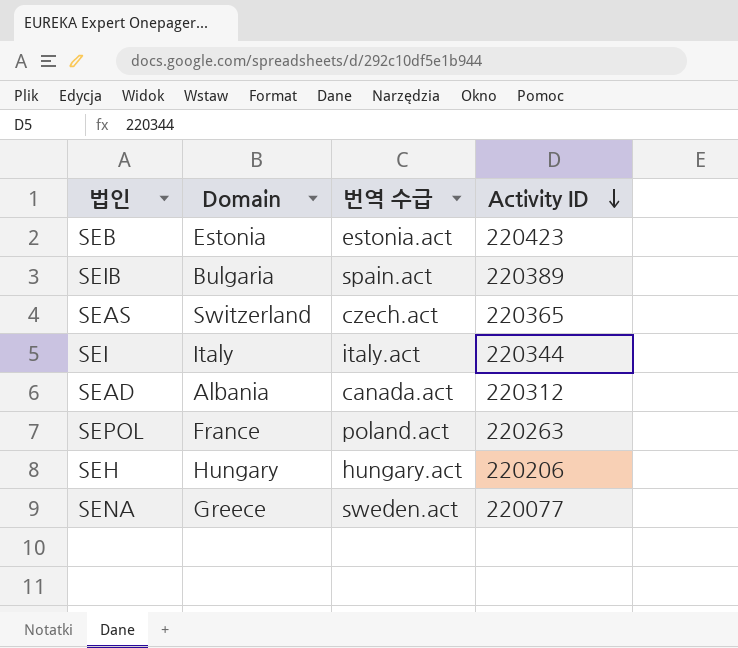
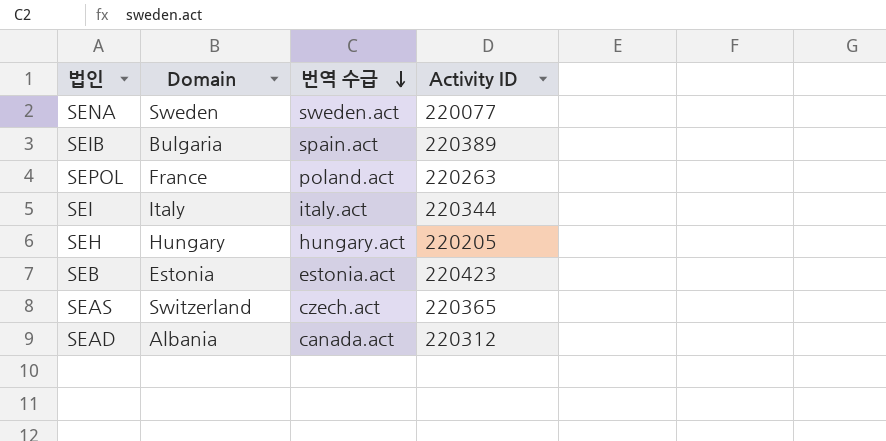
row order: Activity ID descending -> 번역 수급 descending
SENA | Domain: Greece -> Sweden
SEH | Activity ID: 220206 -> 220205

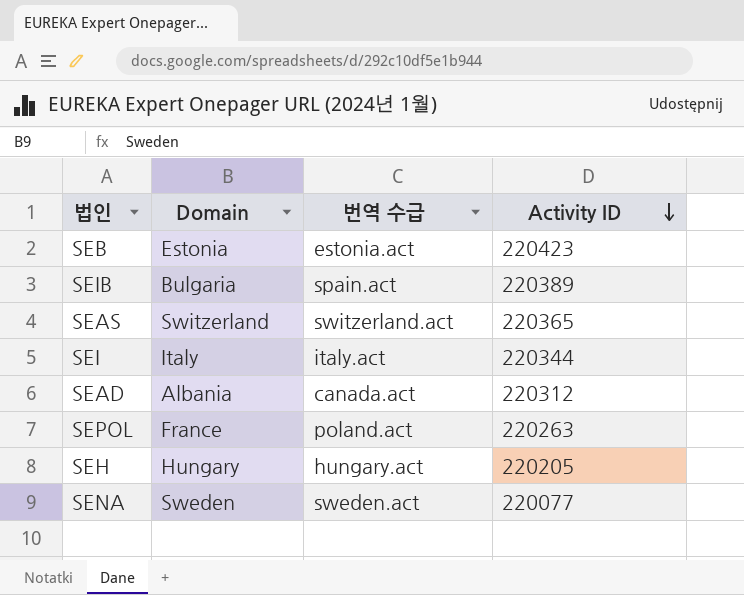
row order: 번역 수급 descending -> Activity ID descending
SEAS | 번역 수급: czech.act -> switzerland.act

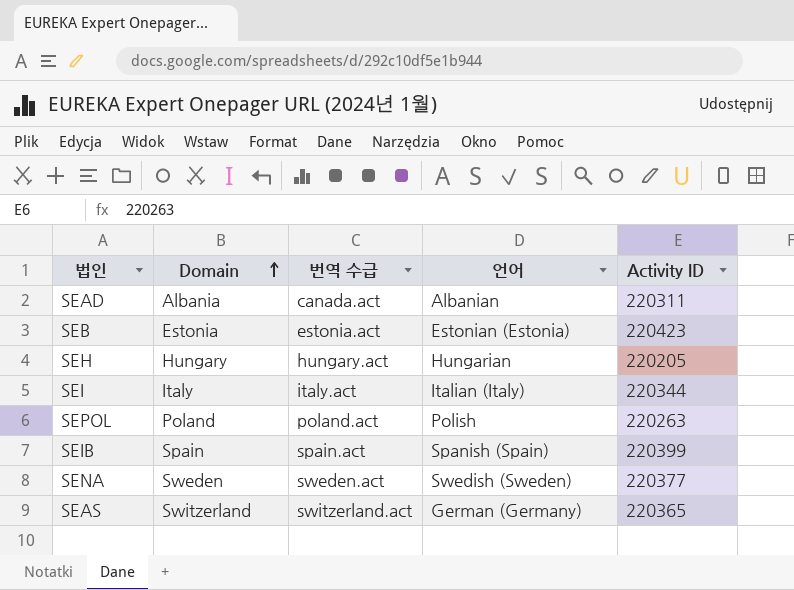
row order: Activity ID descending -> Domain ascending
column 언어 | position: none -> 4
SEAD | Activity ID: 220312 -> 220311
SEPOL | Domain: France -> Poland
SEIB | Domain: Bulgaria -> Spain
SEIB | Activity ID: 220389 -> 220399
SENA | Activity ID: 220077 -> 220377

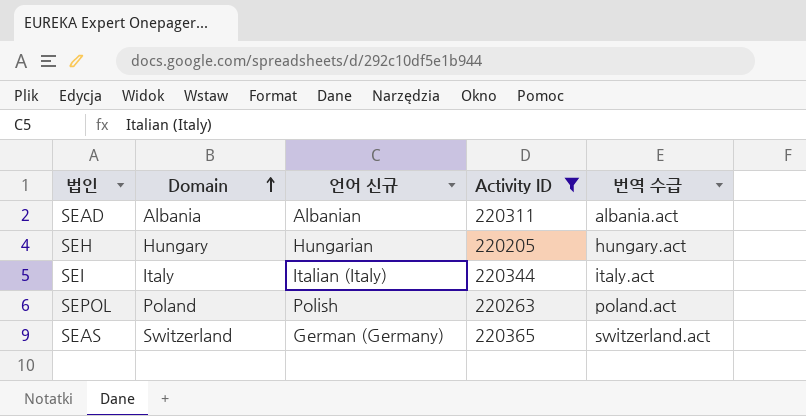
filter: none -> Activity ID <= 220365
column name: 언어 -> 언어 신규
column 번역 수급 | position: 3 -> 5
SEAD | 번역 수급: canada.act -> albania.act

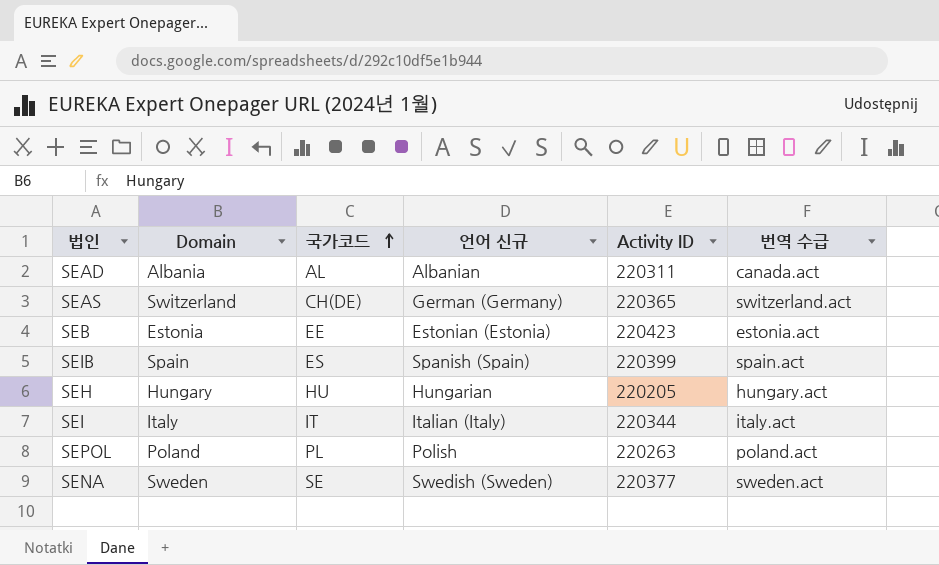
filter: Activity ID <= 220365 -> none
row order: Domain ascending -> 국가코드 ascending
column 국가코드 | position: none -> 3
SEAD | 번역 수급: albania.act -> canada.act

